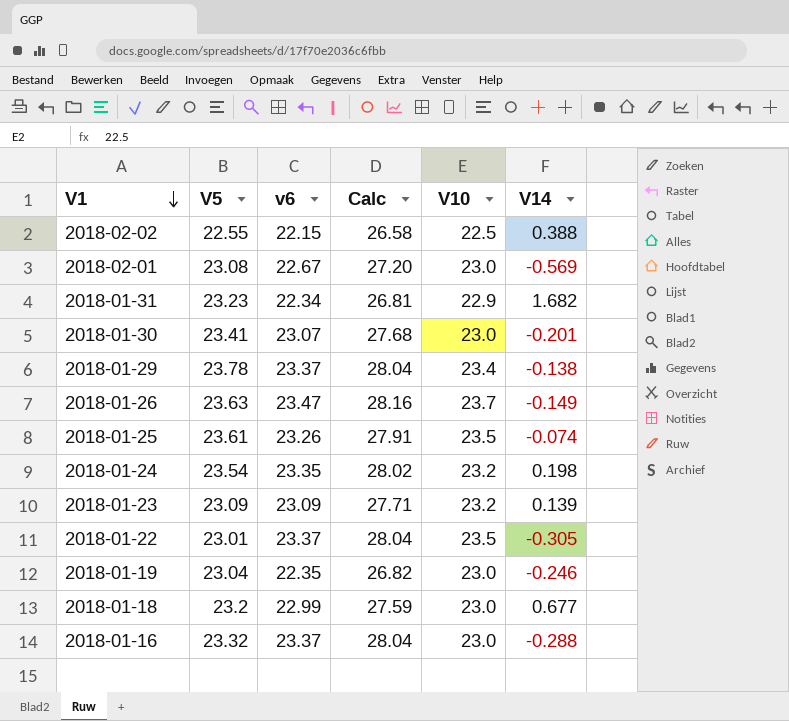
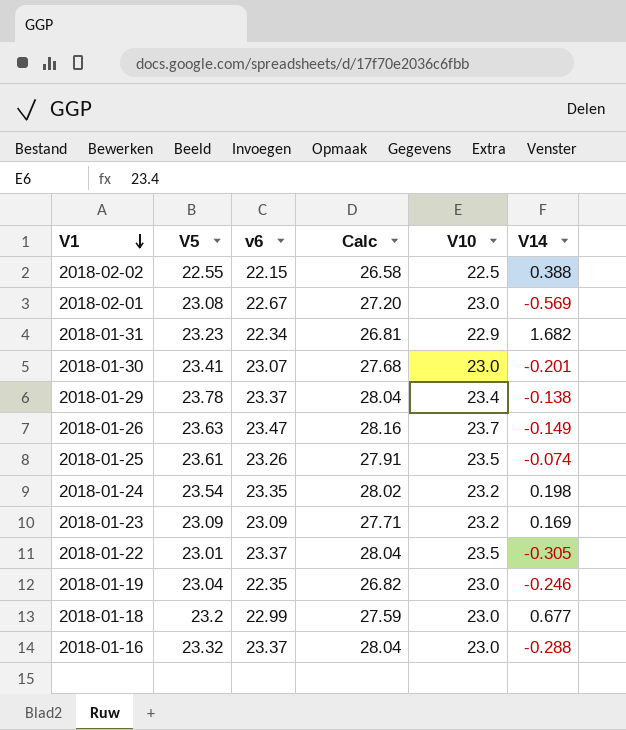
2018-01-23 | V14: 0.139 -> 0.169

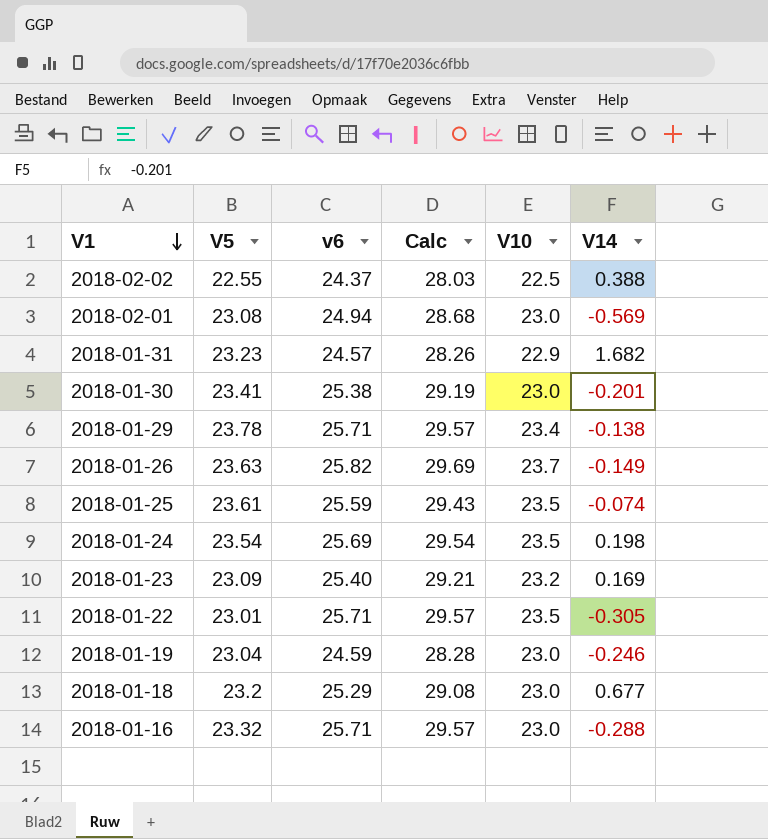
column Calc | formula: [v6] * 1.2 -> [v6] * 1.15
2018-02-02 | v6: 22.15 -> 24.37
2018-02-01 | v6: 22.67 -> 24.94
2018-01-31 | v6: 22.34 -> 24.57
2018-01-30 | v6: 23.07 -> 25.38
2018-01-29 | v6: 23.37 -> 25.71
2018-01-26 | v6: 23.47 -> 25.82
2018-01-25 | v6: 23.26 -> 25.59
2018-01-24 | v6: 23.35 -> 25.69
2018-01-24 | V10: 23.2 -> 23.5
2018-01-23 | v6: 23.09 -> 25.40
2018-01-22 | v6: 23.37 -> 25.71
2018-01-19 | v6: 22.35 -> 24.59
2018-01-18 | v6: 22.99 -> 25.29
2018-01-16 | v6: 23.37 -> 25.71

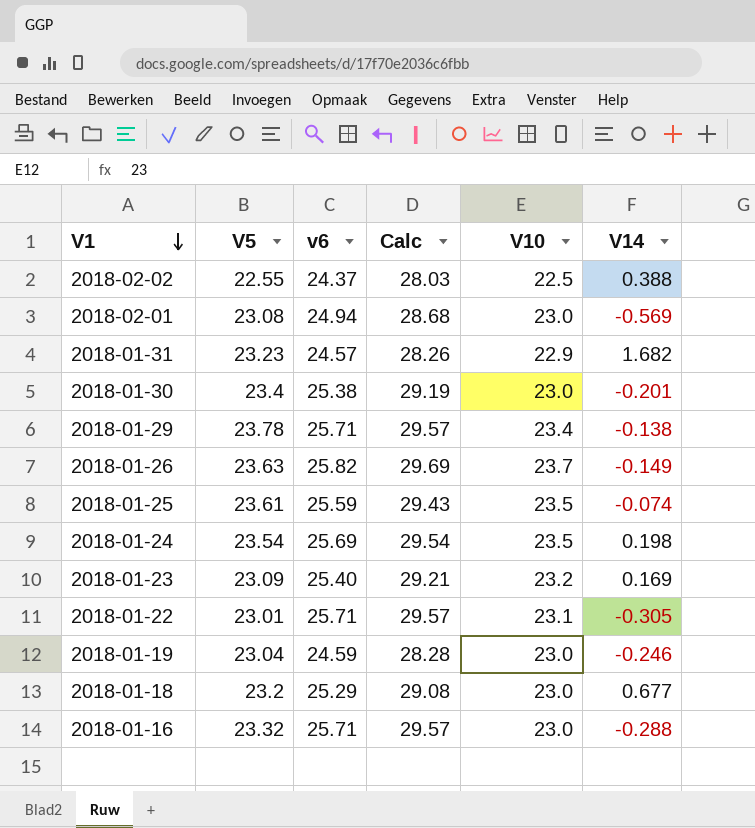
2018-01-30 | V5: 23.41 -> 23.4
2018-01-22 | V10: 23.5 -> 23.1

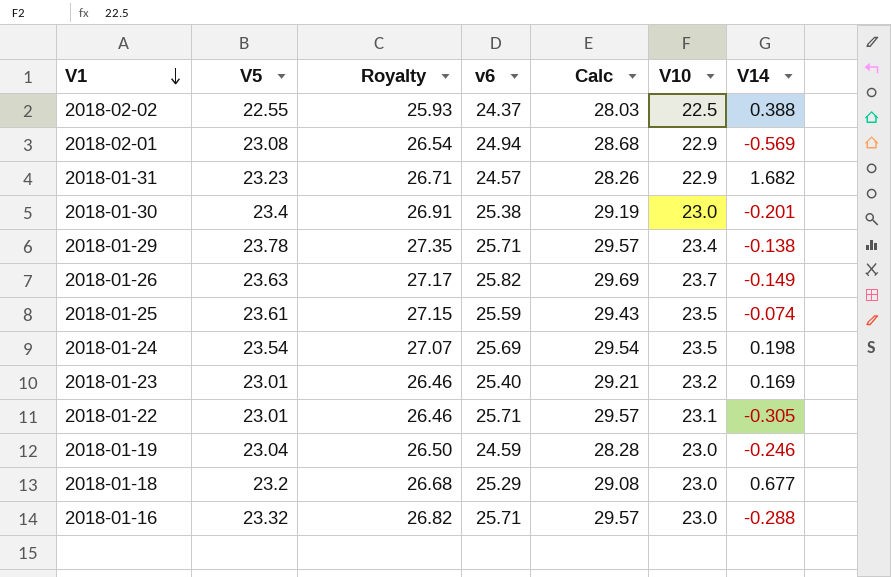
column Royalty | formula: none -> [V5] * 1.15
2018-02-01 | V10: 23.0 -> 22.9
2018-01-23 | V5: 23.09 -> 23.01

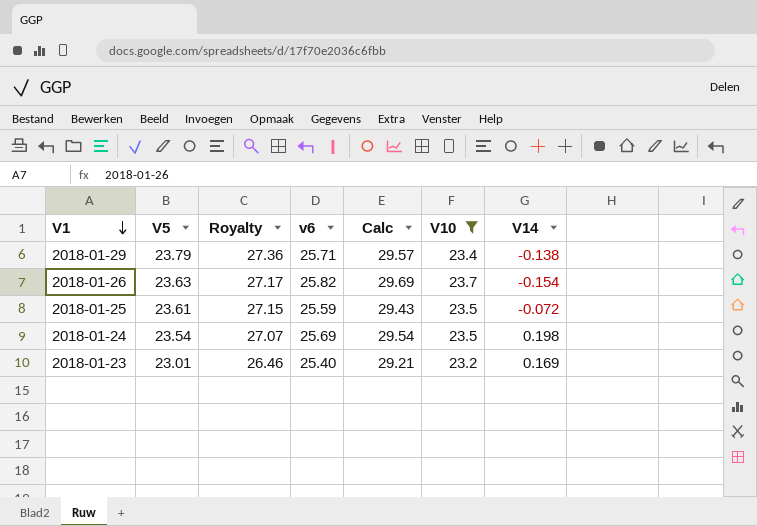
filter: none -> V10 >= 23.2
2018-01-29 | V5: 23.78 -> 23.79
2018-01-29 | Royalty: 27.35 -> 27.36
2018-01-26 | V14: -0.149 -> -0.154
2018-01-25 | V14: -0.074 -> -0.072

